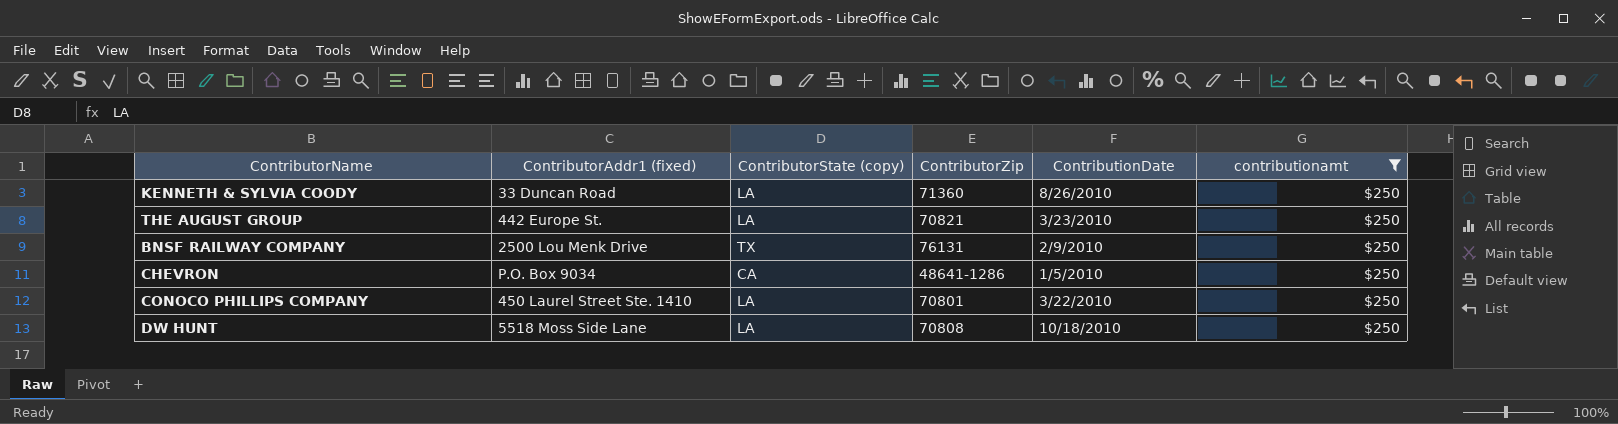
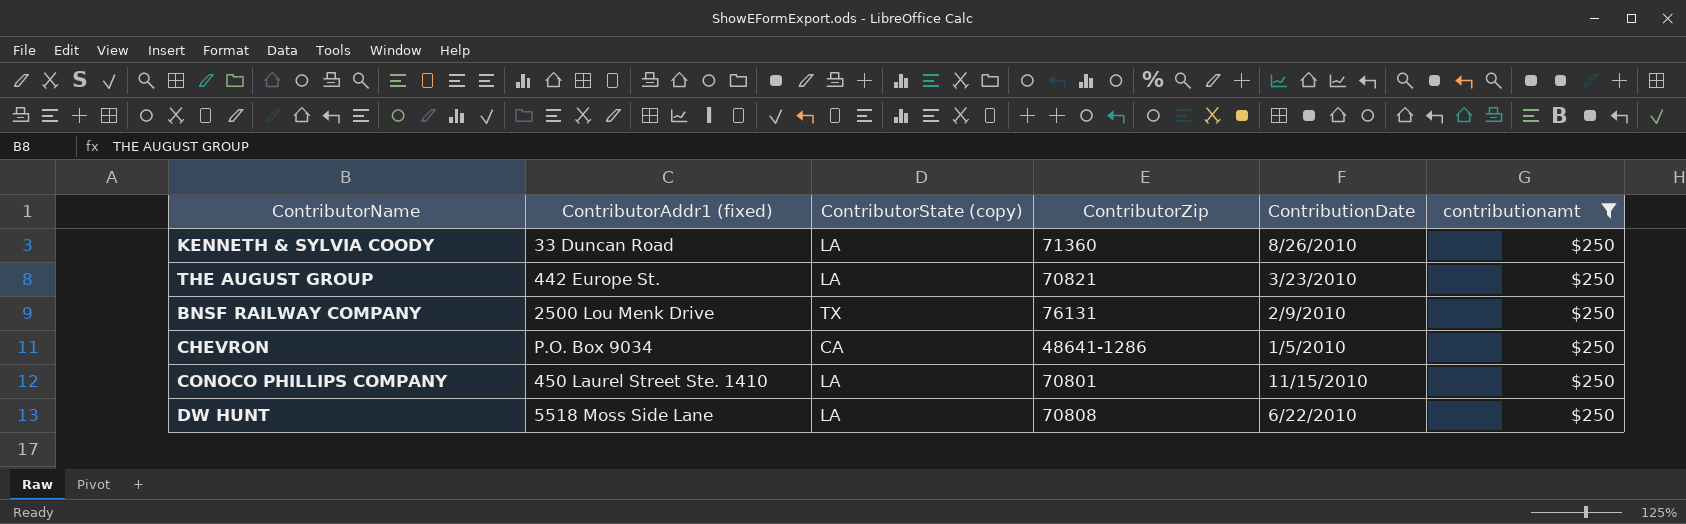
CONOCO PHILLIPS COMPANY | ContributionDate: 3/22/2010 -> 11/15/2010
DW HUNT | ContributionDate: 10/18/2010 -> 6/22/2010

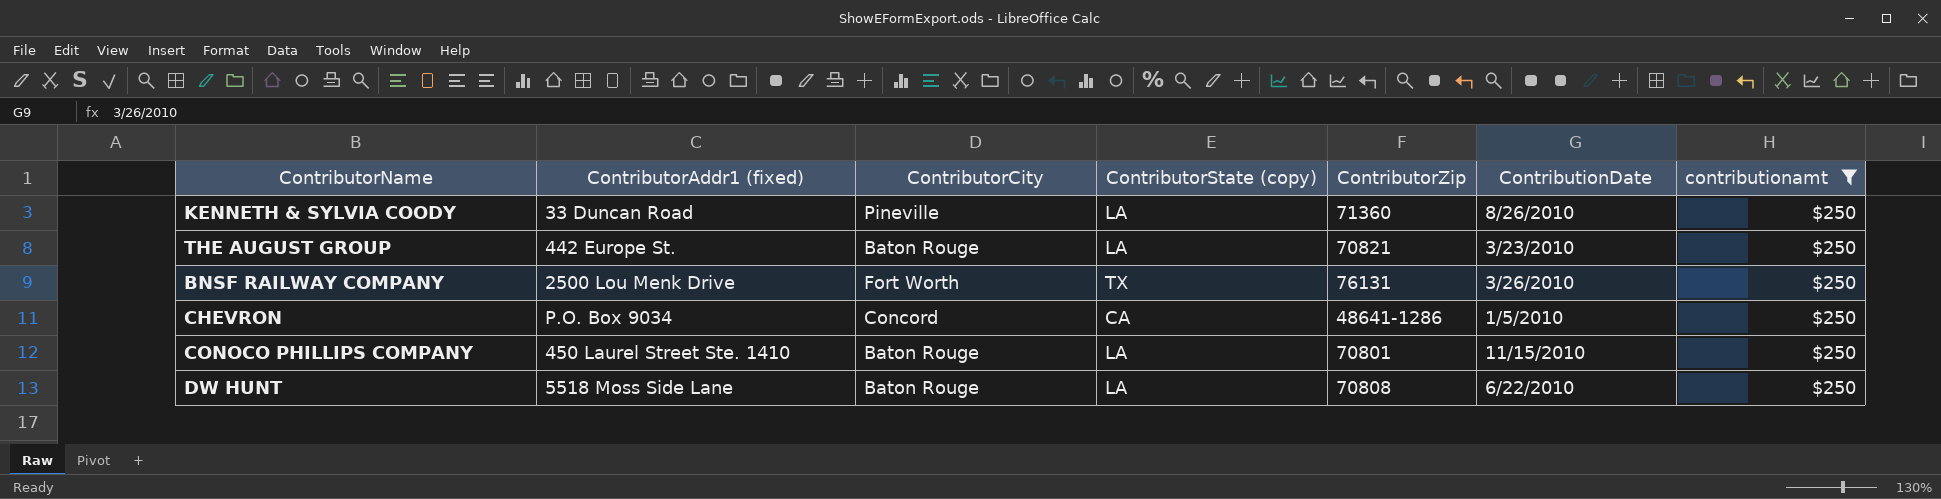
column ContributorCity | position: none -> 3
BNSF RAILWAY COMPANY | ContributionDate: 2/9/2010 -> 3/26/2010

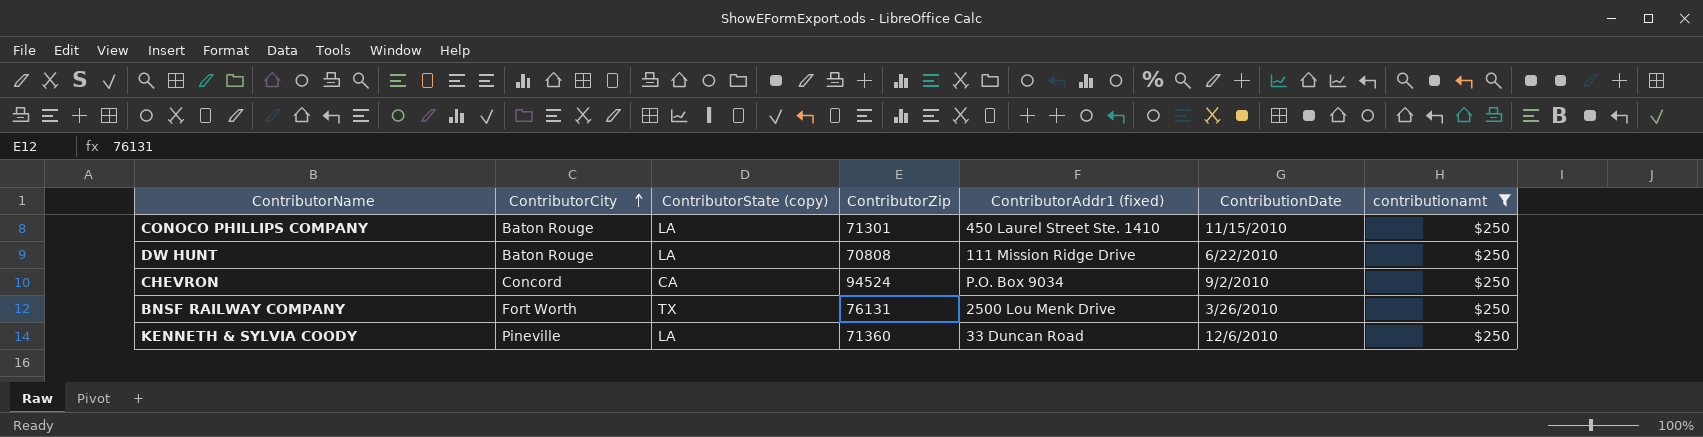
row order: none -> ContributorCity ascending
column ContributorAddr1 (fixed) | position: 2 -> 5
row THE AUGUST GROUP: 442 Europe St. | Baton Rouge | LA | 70821 | 3/23/2010 | $250 -> none
CONOCO PHILLIPS COMPANY | ContributorZip: 70801 -> 71301
DW HUNT | ContributorAddr1 (fixed): 5518 Moss Side Lane -> 111 Mission Ridge Drive
CHEVRON | ContributorZip: 48641-1286 -> 94524
CHEVRON | ContributionDate: 1/5/2010 -> 9/2/2010
KENNETH & SYLVIA COODY | ContributionDate: 8/26/2010 -> 12/6/2010

